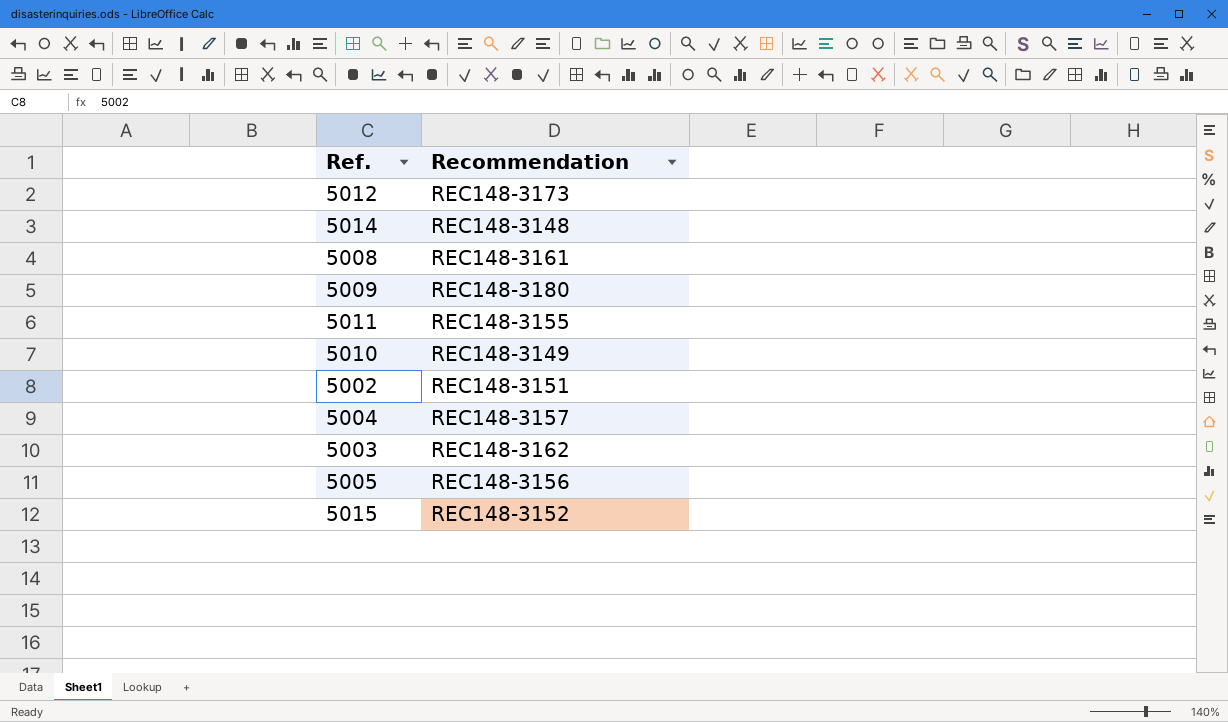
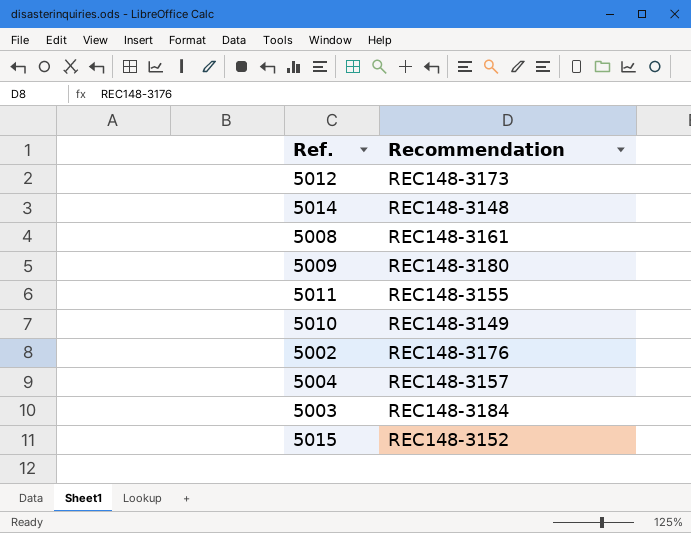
row 5005: REC148-3156 -> none
5002 | Recommendation: REC148-3151 -> REC148-3176
5003 | Recommendation: REC148-3162 -> REC148-3184

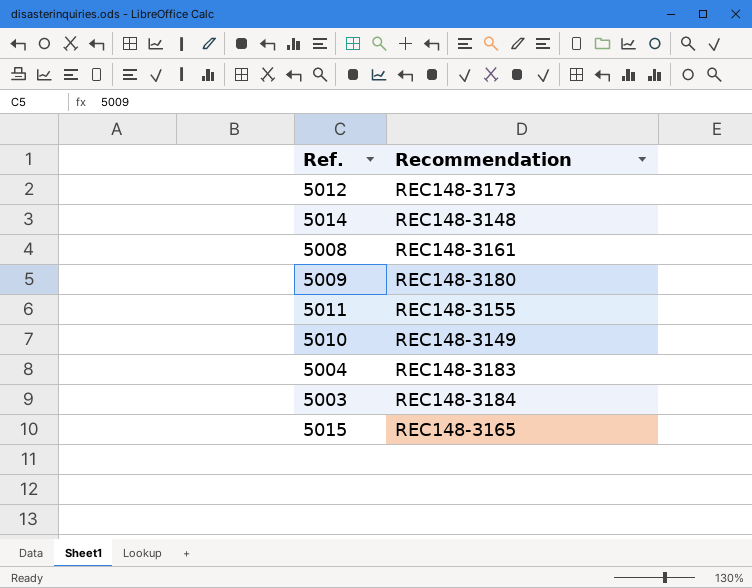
row 5002: REC148-3176 -> none
5004 | Recommendation: REC148-3157 -> REC148-3183
5015 | Recommendation: REC148-3152 -> REC148-3165

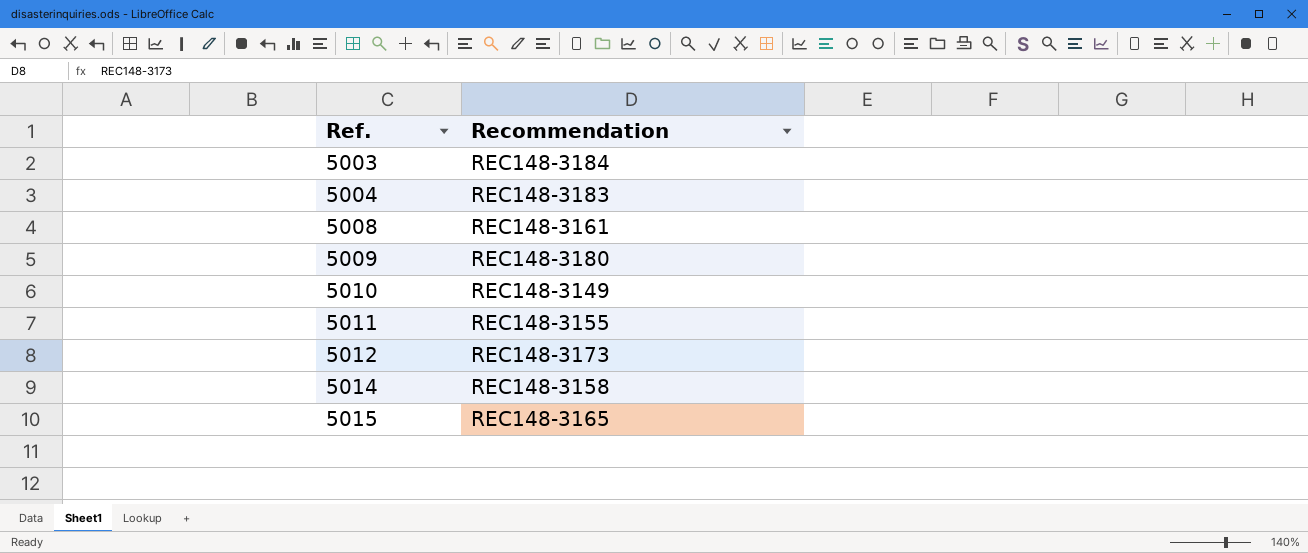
row order: none -> Ref. ascending
5014 | Recommendation: REC148-3148 -> REC148-3158

